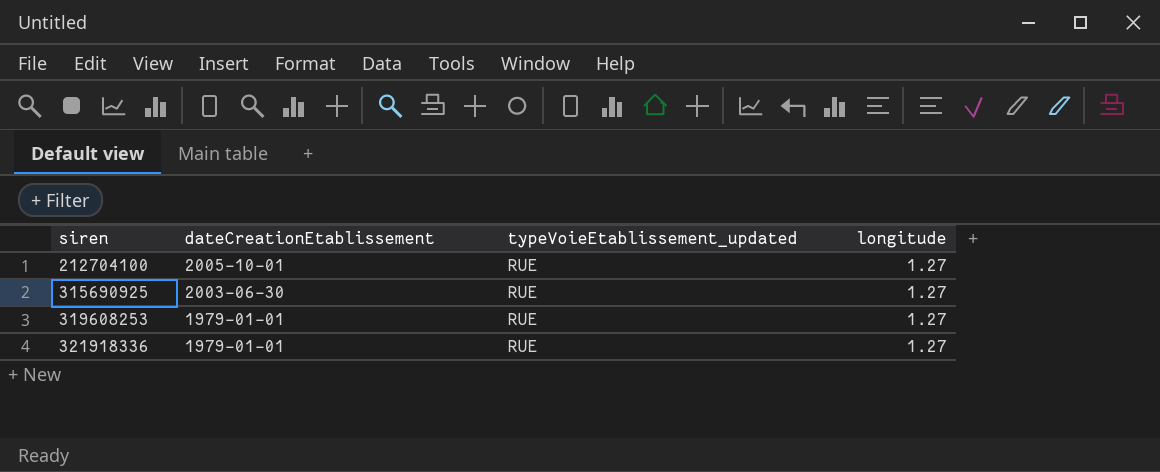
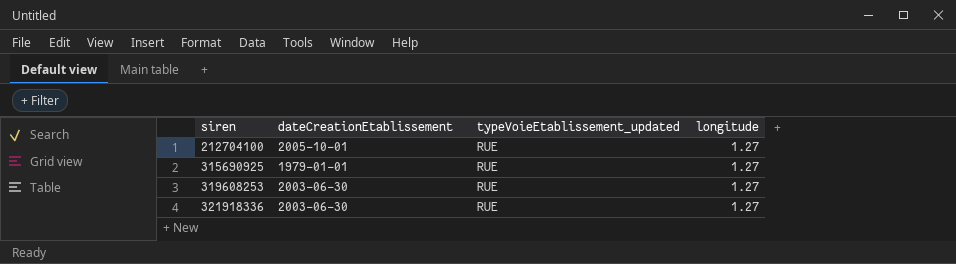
315690925 | dateCreationEtablissement: 2003-06-30 -> 1979-01-01
319608253 | dateCreationEtablissement: 1979-01-01 -> 2003-06-30
321918336 | dateCreationEtablissement: 1979-01-01 -> 2003-06-30

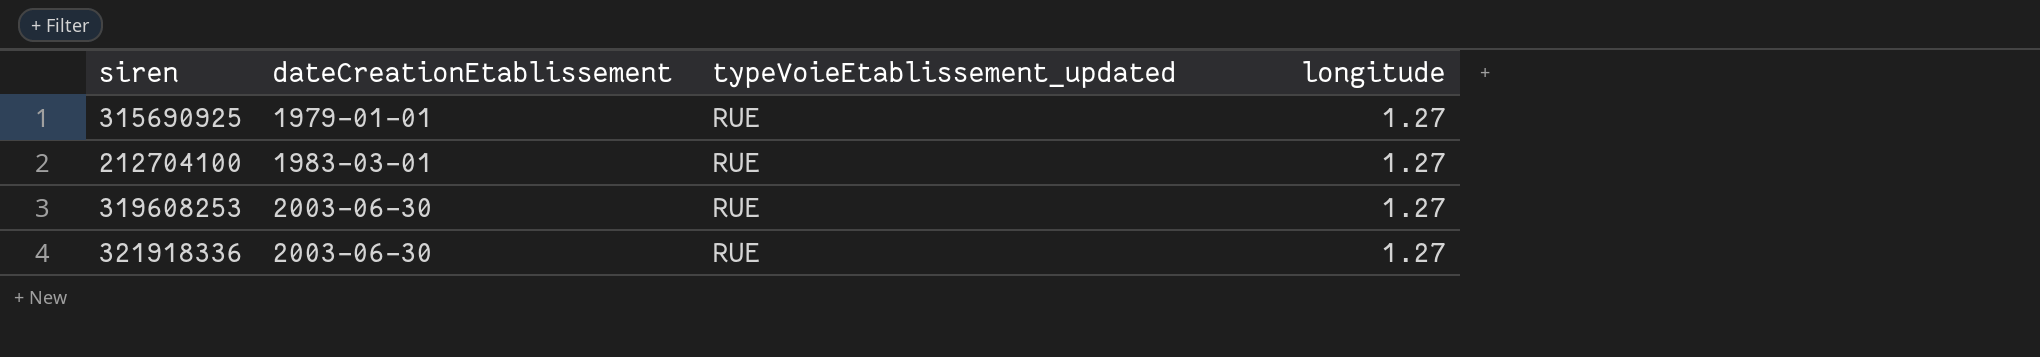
row order: siren ascending -> dateCreationEtablissement ascending
212704100 | dateCreationEtablissement: 2005-10-01 -> 1983-03-01

